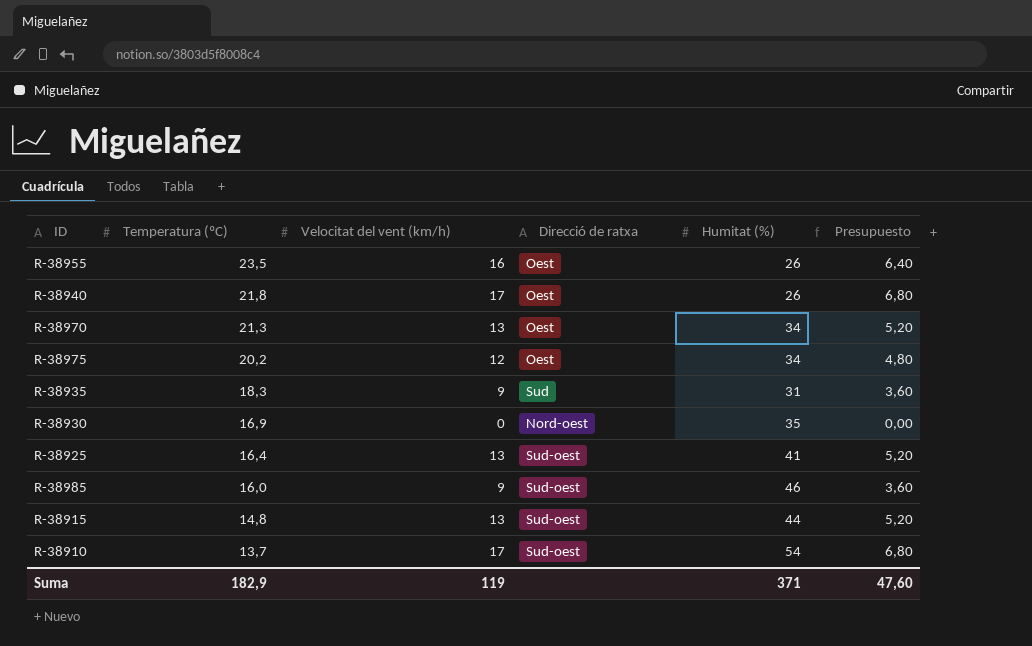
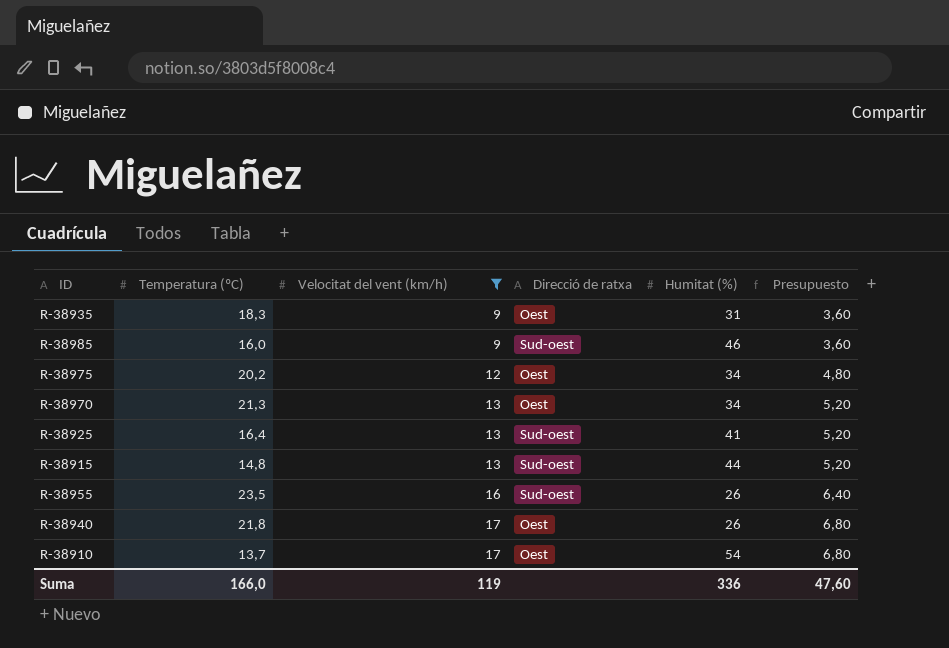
filter: none -> Velocitat del vent (km/h) != 0
row order: Temperatura (ºC) descending -> Velocitat del vent (km/h) ascending
R-38935 | Direcció de ratxa: Sud -> Oest
R-38955 | Direcció de ratxa: Oest -> Sud-oest
R-38910 | Direcció de ratxa: Sud-oest -> Oest
Suma | Temperatura (ºC): 182,9 -> 166,0
Suma | Humitat (%): 371 -> 336

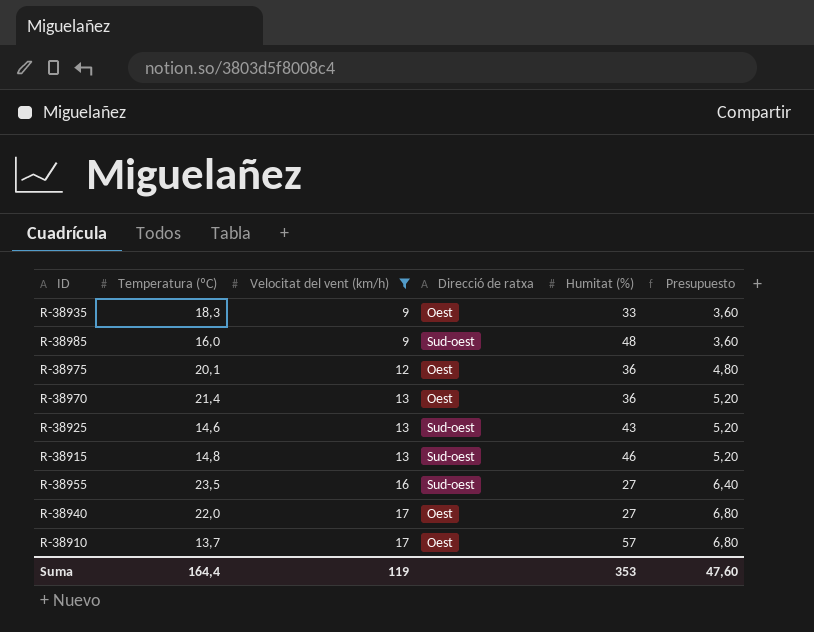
R-38935 | Humitat (%): 31 -> 33
R-38985 | Humitat (%): 46 -> 48
R-38975 | Temperatura (ºC): 20,2 -> 20,1
R-38975 | Humitat (%): 34 -> 36
R-38970 | Temperatura (ºC): 21,3 -> 21,4
R-38970 | Humitat (%): 34 -> 36
R-38925 | Temperatura (ºC): 16,4 -> 14,6
R-38925 | Humitat (%): 41 -> 43
R-38915 | Humitat (%): 44 -> 46
R-38955 | Humitat (%): 26 -> 27
R-38940 | Temperatura (ºC): 21,8 -> 22,0
R-38940 | Humitat (%): 26 -> 27
R-38910 | Humitat (%): 54 -> 57
Suma | Temperatura (ºC): 166,0 -> 164,4
Suma | Humitat (%): 336 -> 353

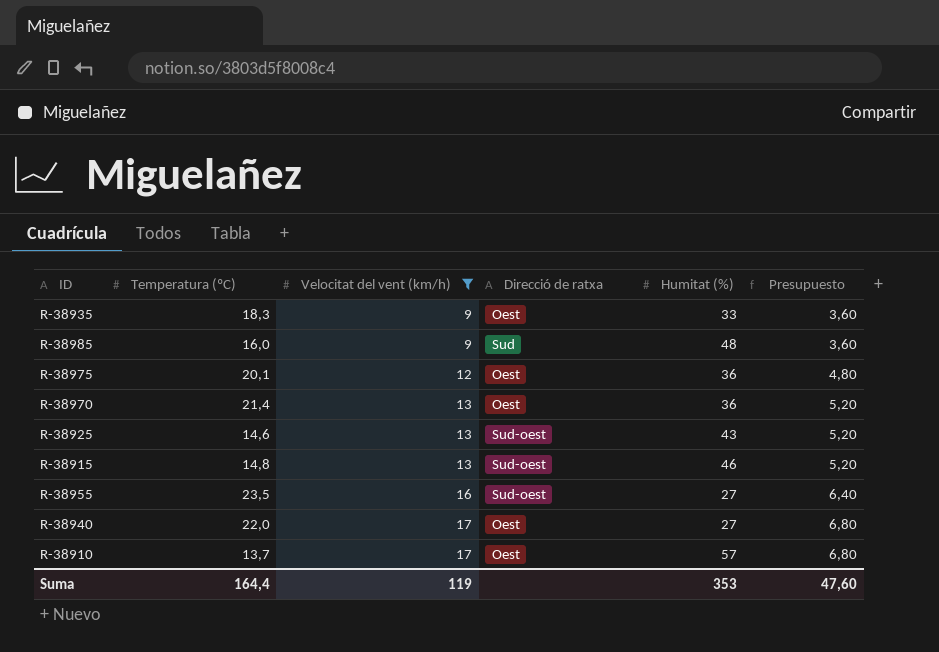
R-38985 | Direcció de ratxa: Sud-oest -> Sud

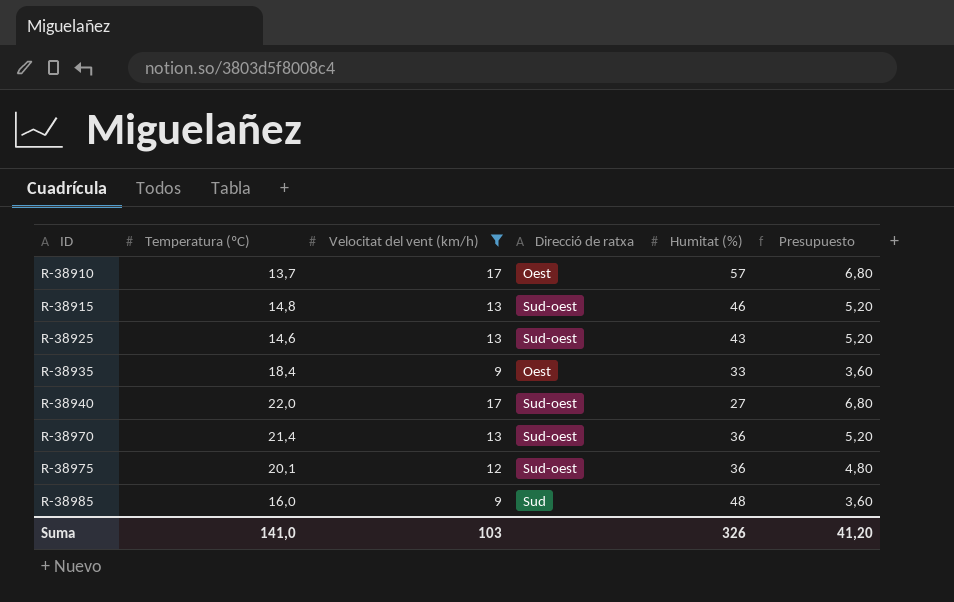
row order: Velocitat del vent (km/h) ascending -> ID ascending
row R-38955: 23,5 | 16 | Sud-oest | 27 | 6,40 -> none
R-38935 | Temperatura (ºC): 18,3 -> 18,4
R-38940 | Direcció de ratxa: Oest -> Sud-oest
R-38970 | Direcció de ratxa: Oest -> Sud-oest
R-38975 | Direcció de ratxa: Oest -> Sud-oest
Suma | Temperatura (ºC): 164,4 -> 141,0
Suma | Velocitat del vent (km/h): 119 -> 103
Suma | Humitat (%): 353 -> 326
Suma | Presupuesto: 47,60 -> 41,20

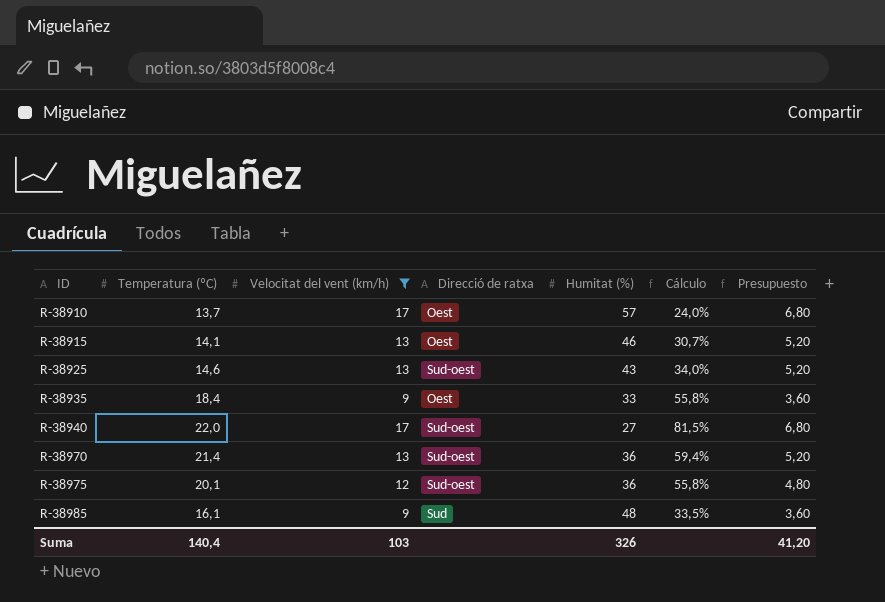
column Cálculo | formula: none -> [Temperatura (ºC)] / [Humitat (%)]
R-38915 | Temperatura (ºC): 14,8 -> 14,1
R-38915 | Direcció de ratxa: Sud-oest -> Oest
R-38985 | Temperatura (ºC): 16,0 -> 16,1
Suma | Temperatura (ºC): 141,0 -> 140,4

